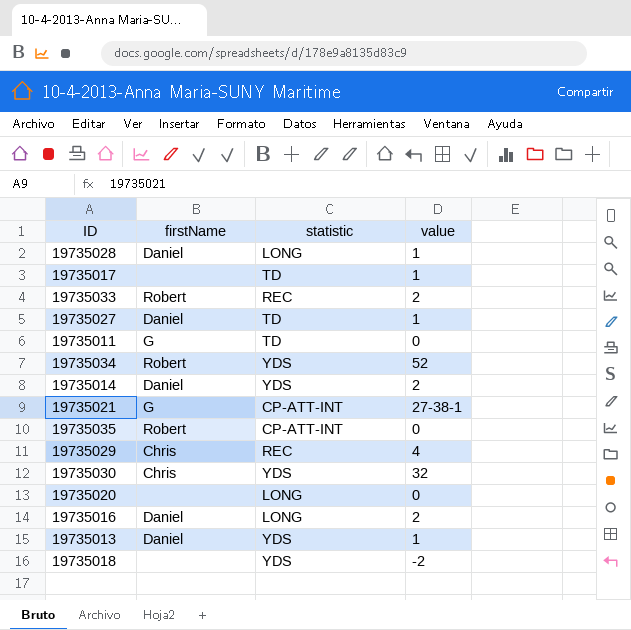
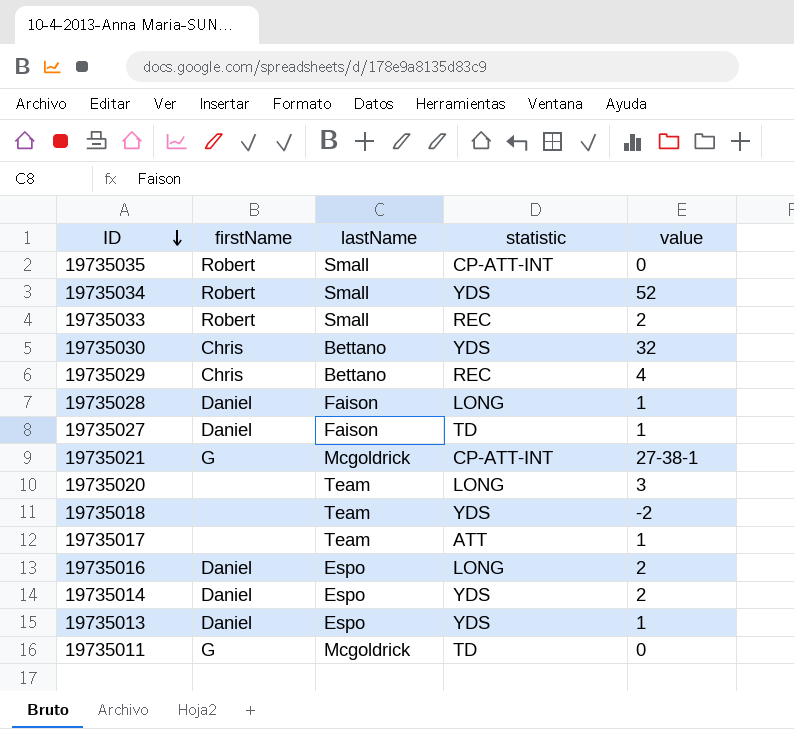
row order: none -> ID descending
column lastName | position: none -> 3
19735020 | value: 0 -> 3
19735017 | statistic: TD -> ATT

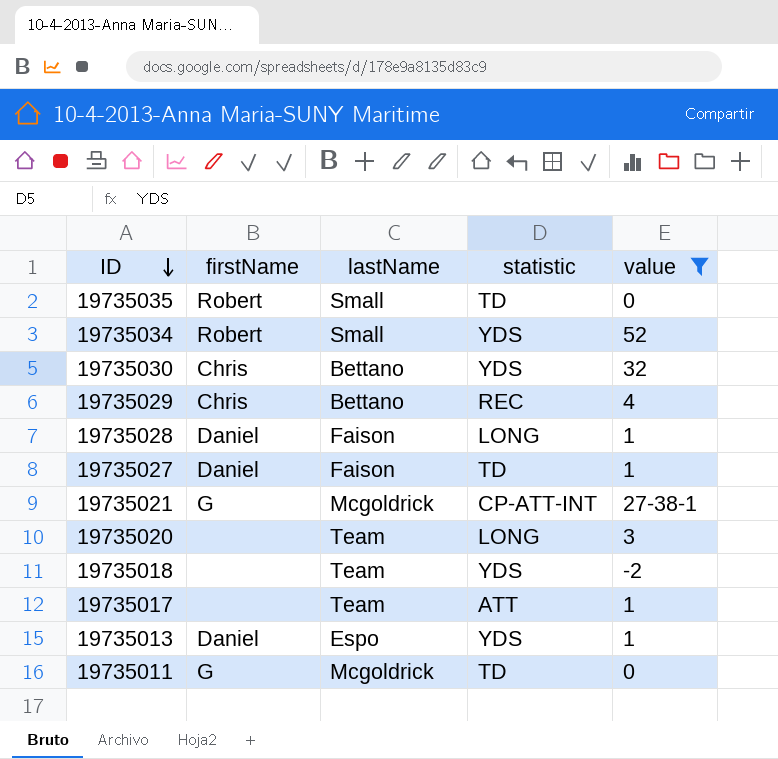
filter: none -> value != 2
19735035 | statistic: CP-ATT-INT -> TD

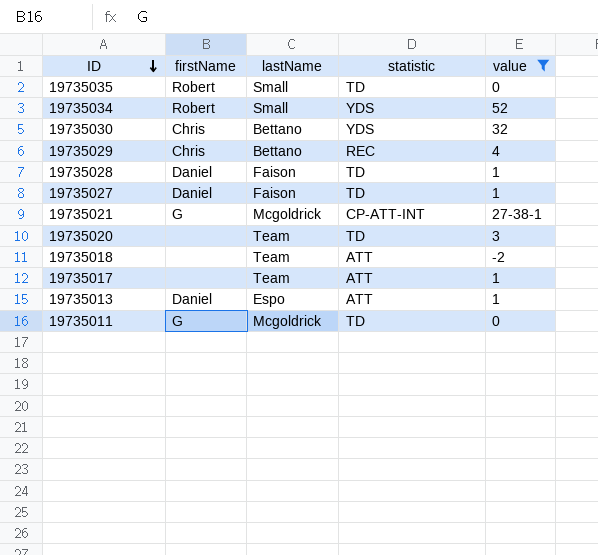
19735028 | statistic: LONG -> TD
19735020 | statistic: LONG -> TD
19735018 | statistic: YDS -> ATT
19735013 | statistic: YDS -> ATT

